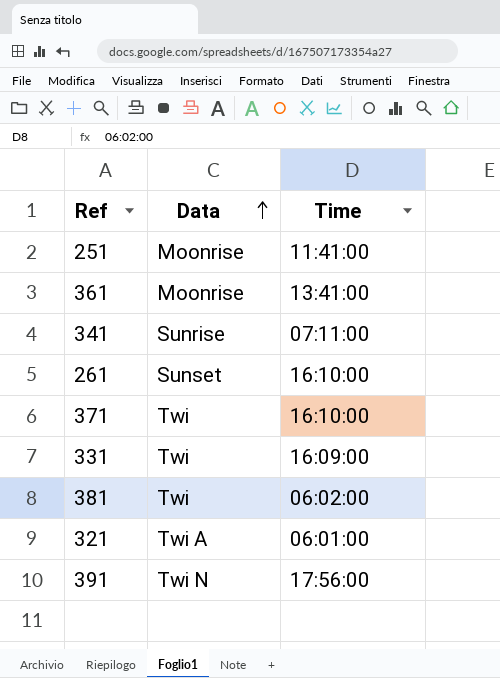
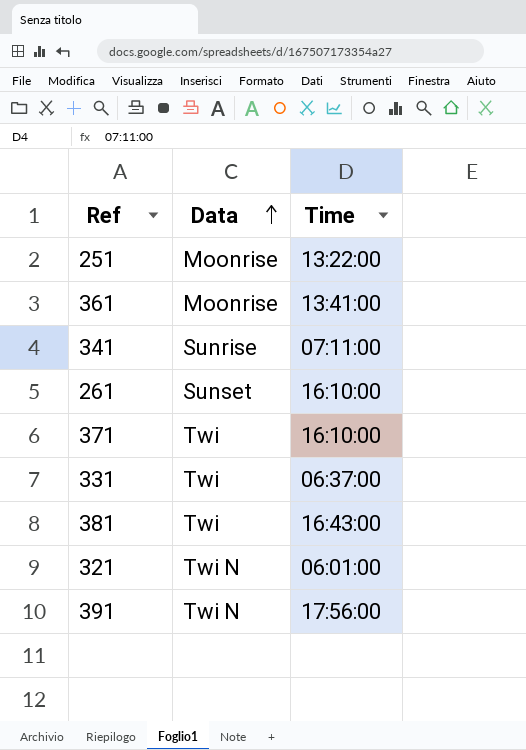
251 | Time: 11:41:00 -> 13:22:00
331 | Time: 16:09:00 -> 06:37:00
381 | Time: 06:02:00 -> 16:43:00
321 | Data: Twi A -> Twi N

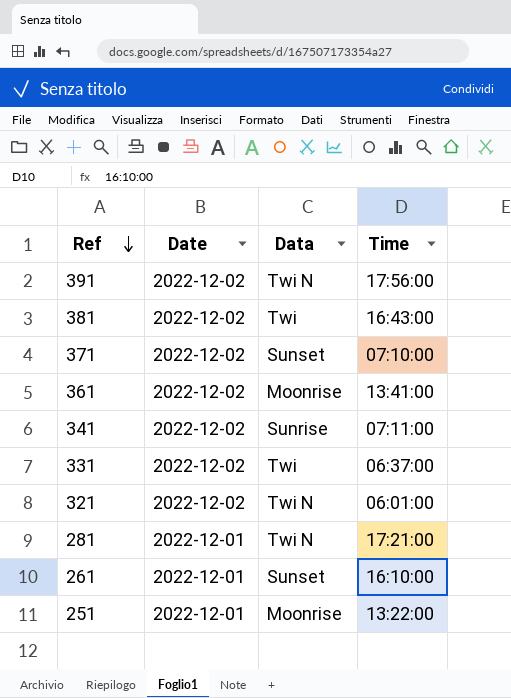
row order: Data ascending -> Ref descending
column Date | position: none -> 2
371 | Data: Twi -> Sunset
371 | Time: 16:10:00 -> 07:10:00
row 281: none -> 2022-12-01 | Twi N | 17:21:00

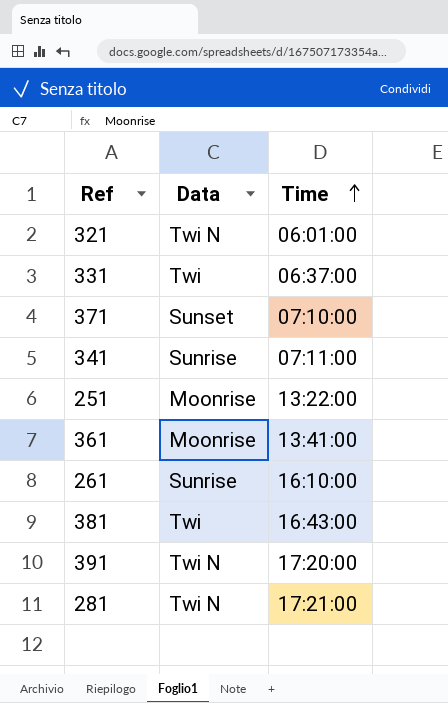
row order: Ref descending -> Time ascending
column Date | position: 2 -> none
261 | Data: Sunset -> Sunrise
391 | Time: 17:56:00 -> 17:20:00

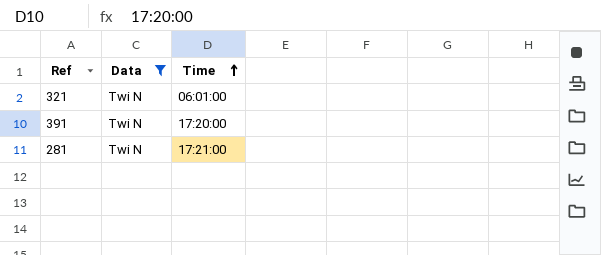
filter: none -> Data = Twi N

